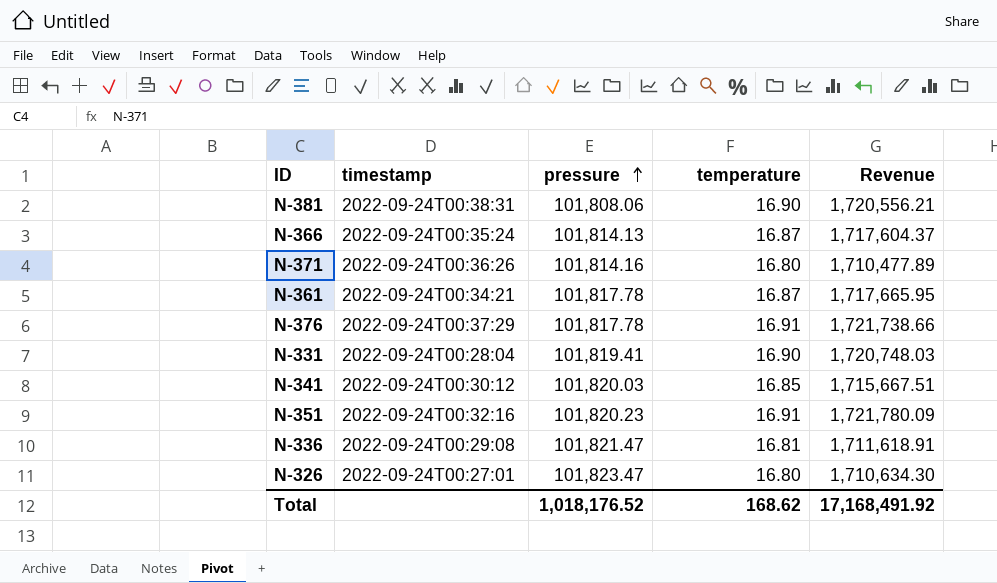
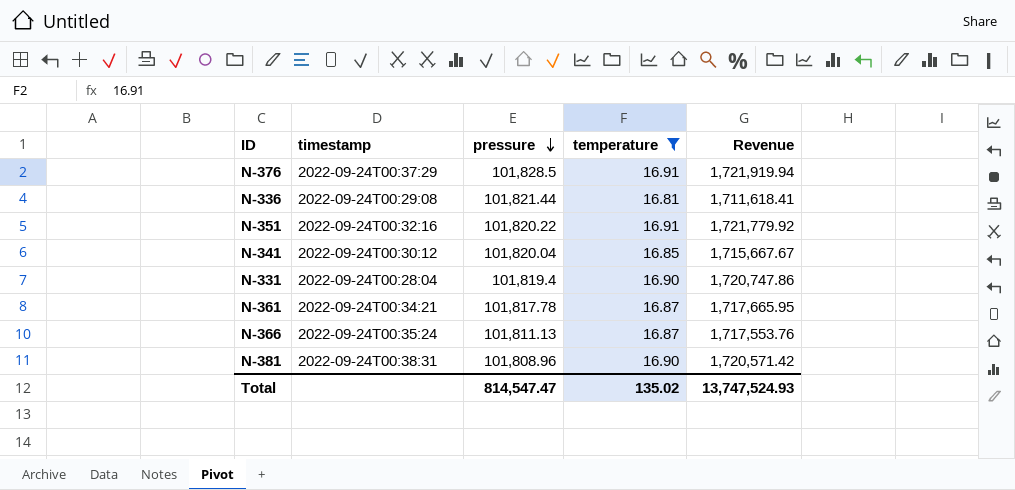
filter: none -> temperature != 16.80
row order: pressure ascending -> pressure descending
N-376 | pressure: 101,817.78 -> 101,828.5
N-376 | Revenue: 1,721,738.66 -> 1,721,919.94
N-336 | pressure: 101,821.47 -> 101,821.44
N-336 | Revenue: 1,711,618.91 -> 1,711,618.41
N-351 | pressure: 101,820.23 -> 101,820.22
N-351 | Revenue: 1,721,780.09 -> 1,721,779.92
N-341 | pressure: 101,820.03 -> 101,820.04
N-341 | Revenue: 1,715,667.51 -> 1,715,667.67
N-331 | pressure: 101,819.41 -> 101,819.4
N-331 | Revenue: 1,720,748.03 -> 1,720,747.86
N-366 | pressure: 101,814.13 -> 101,811.13
N-366 | Revenue: 1,717,604.37 -> 1,717,553.76
N-381 | pressure: 101,808.06 -> 101,808.96
N-381 | Revenue: 1,720,556.21 -> 1,720,571.42
Total | pressure: 1,018,176.52 -> 814,547.47
Total | temperature: 168.62 -> 135.02
Total | Revenue: 17,168,491.92 -> 13,747,524.93

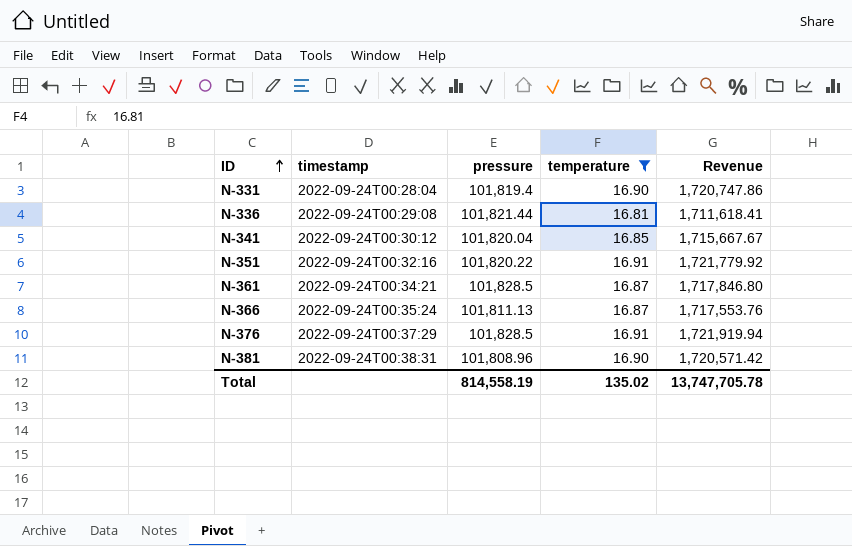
row order: pressure descending -> ID ascending
N-361 | pressure: 101,817.78 -> 101,828.5
N-361 | Revenue: 1,717,665.95 -> 1,717,846.80
Total | pressure: 814,547.47 -> 814,558.19
Total | Revenue: 13,747,524.93 -> 13,747,705.78

